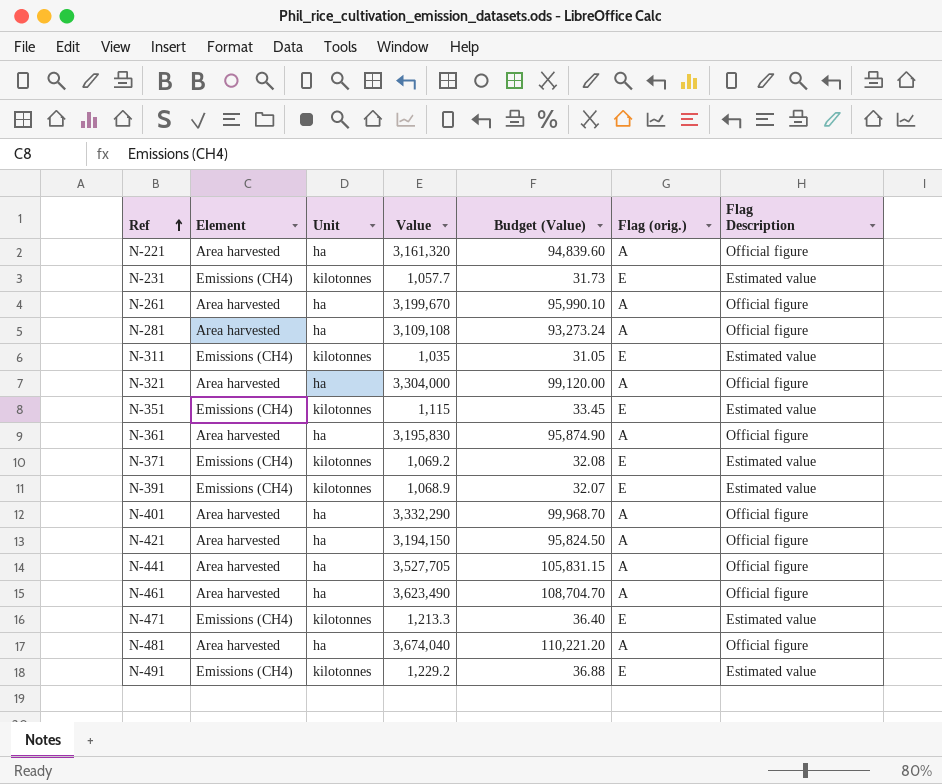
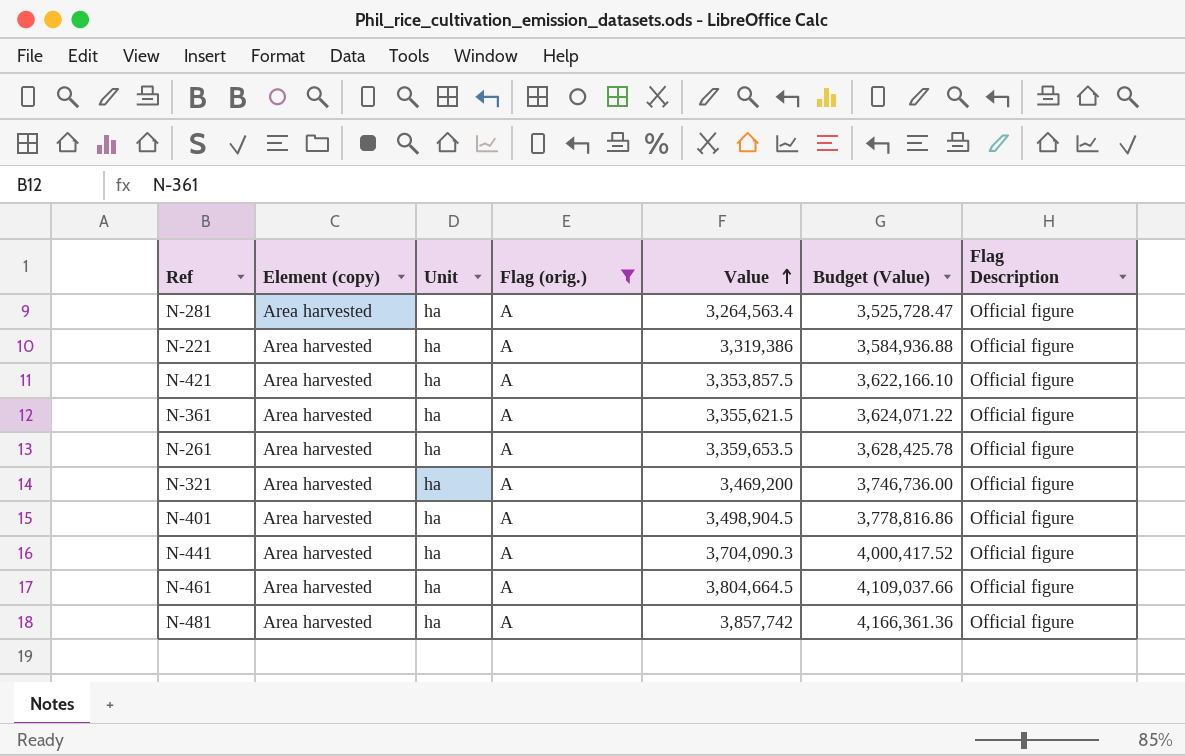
filter: none -> Flag (orig.) = A
row order: Ref ascending -> Value ascending
column name: Element -> Element (copy)
column Flag (orig.) | position: 6 -> 4
column Budget (Value) | formula: [Value] * 0.03 -> [Value] * 1.08
N-281 | Value: 3,109,108 -> 3,264,563.4
N-221 | Value: 3,161,320 -> 3,319,386
N-421 | Value: 3,194,150 -> 3,353,857.5
N-361 | Value: 3,195,830 -> 3,355,621.5
N-261 | Value: 3,199,670 -> 3,359,653.5
N-321 | Value: 3,304,000 -> 3,469,200
N-401 | Value: 3,332,290 -> 3,498,904.5
N-441 | Value: 3,527,705 -> 3,704,090.3
N-461 | Value: 3,623,490 -> 3,804,664.5
N-481 | Value: 3,674,040 -> 3,857,742

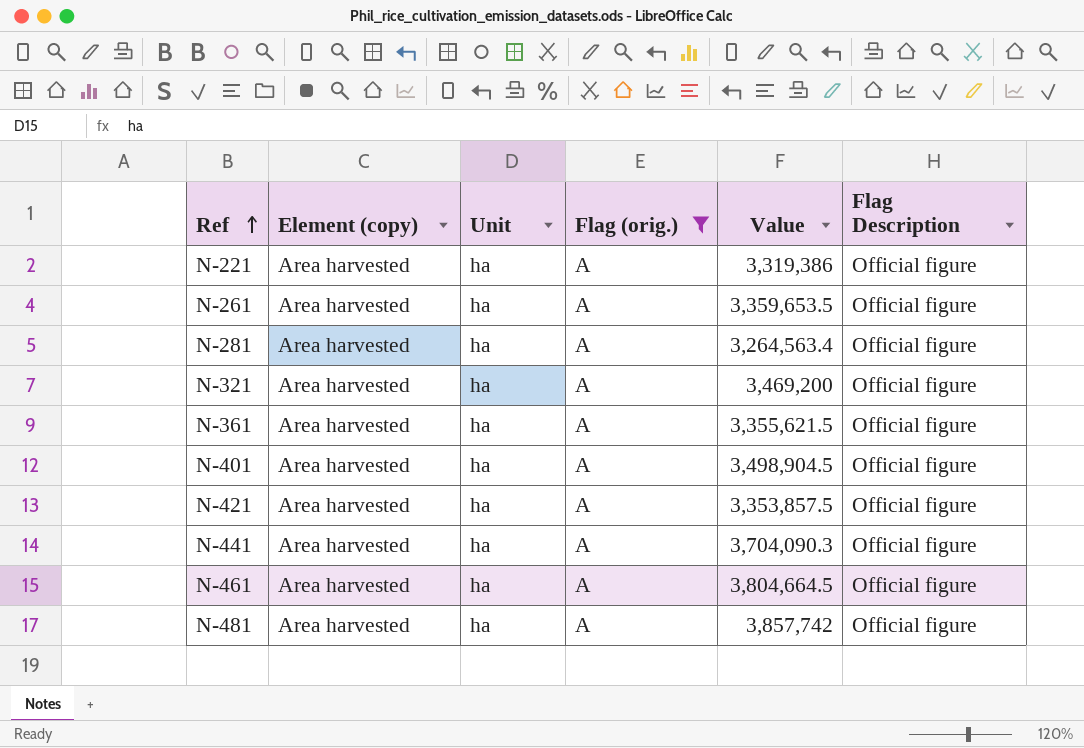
row order: Value ascending -> Ref ascending
column Budget (Value) | formula: [Value] * 1.08 -> none

